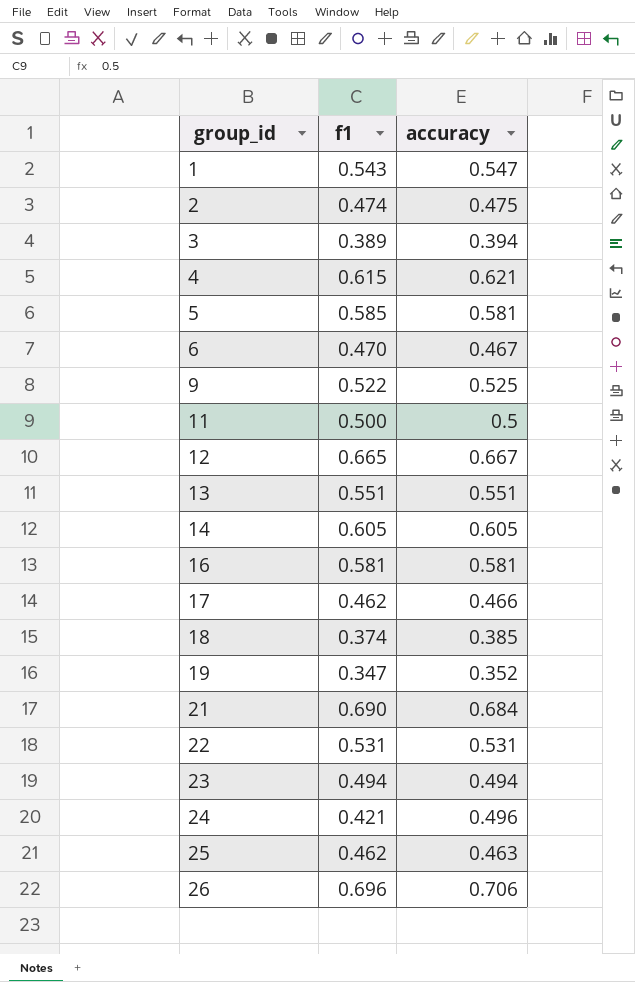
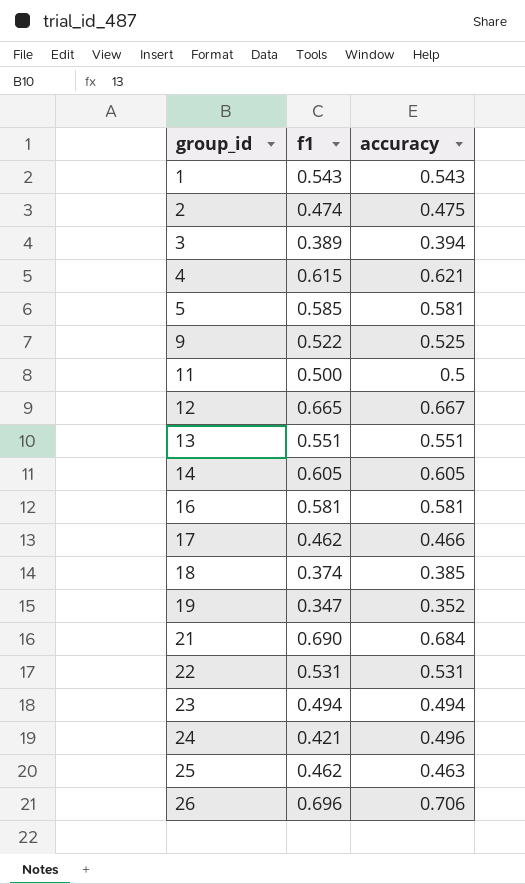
row 6: 0.470 | 0.467 -> none
1 | accuracy: 0.547 -> 0.543

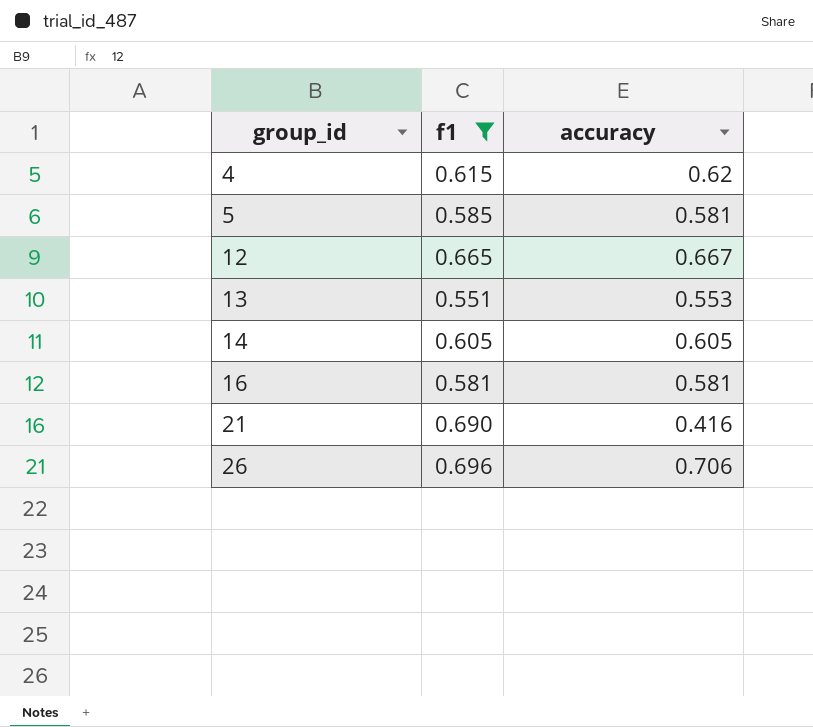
filter: none -> f1 >= 0.551
4 | accuracy: 0.621 -> 0.62
13 | accuracy: 0.551 -> 0.553
21 | accuracy: 0.684 -> 0.416

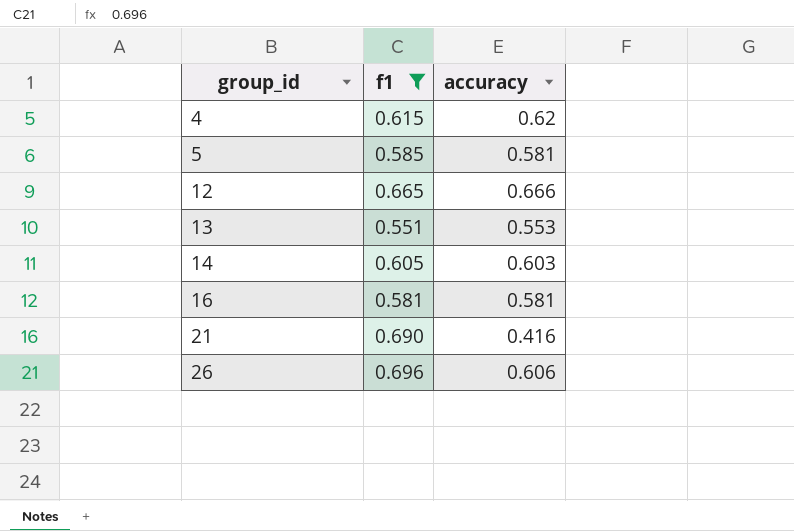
12 | accuracy: 0.667 -> 0.666
14 | accuracy: 0.605 -> 0.603
26 | accuracy: 0.706 -> 0.606

